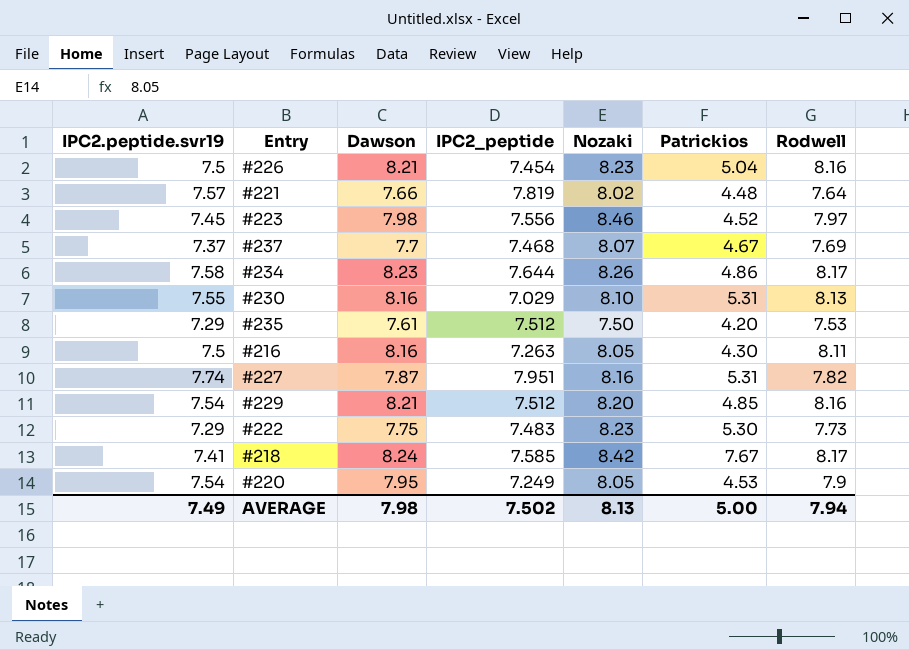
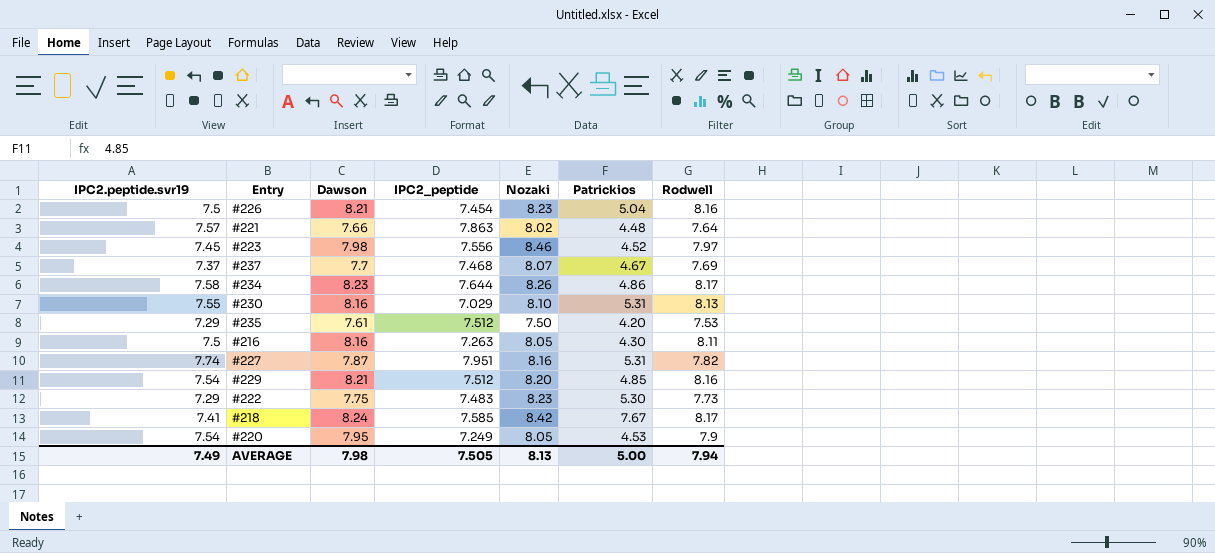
#221 | IPC2_peptide: 7.819 -> 7.863
AVERAGE | IPC2_peptide: 7.502 -> 7.505

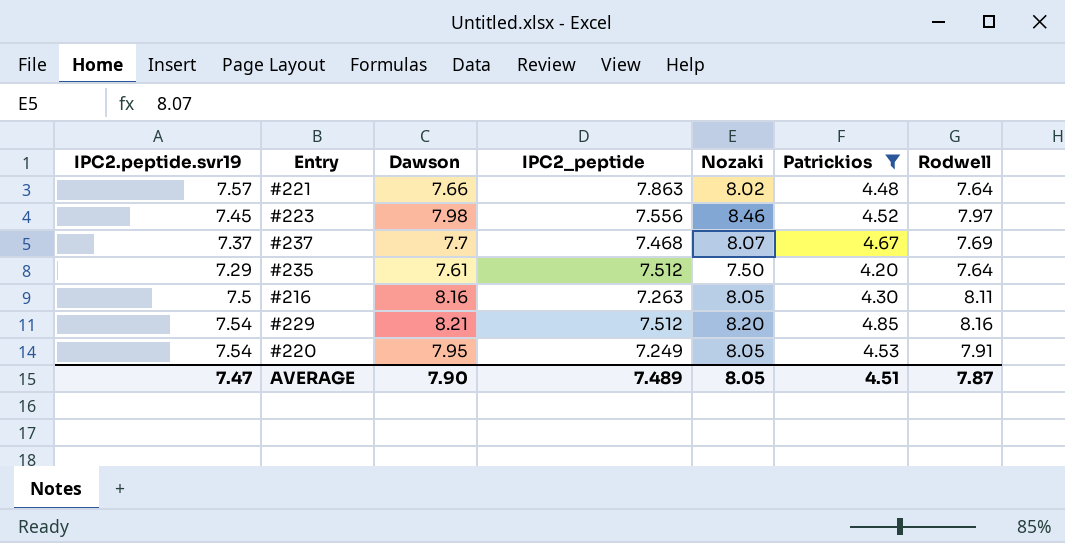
filter: none -> Patrickios <= 4.85
#235 | Rodwell: 7.53 -> 7.64
#220 | Rodwell: 7.9 -> 7.91
AVERAGE | IPC2.peptide.svr19: 7.49 -> 7.47
AVERAGE | Dawson: 7.98 -> 7.90
AVERAGE | IPC2_peptide: 7.505 -> 7.489
AVERAGE | Nozaki: 8.13 -> 8.05
AVERAGE | Patrickios: 5.00 -> 4.51
AVERAGE | Rodwell: 7.94 -> 7.87

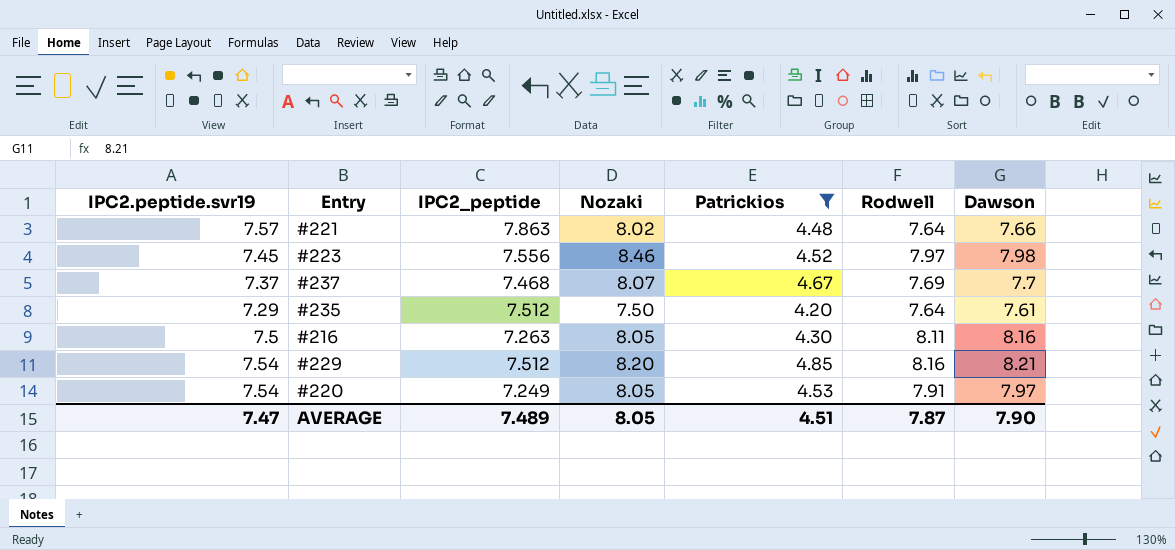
column Dawson | position: 3 -> 7
#220 | Dawson: 7.95 -> 7.97

